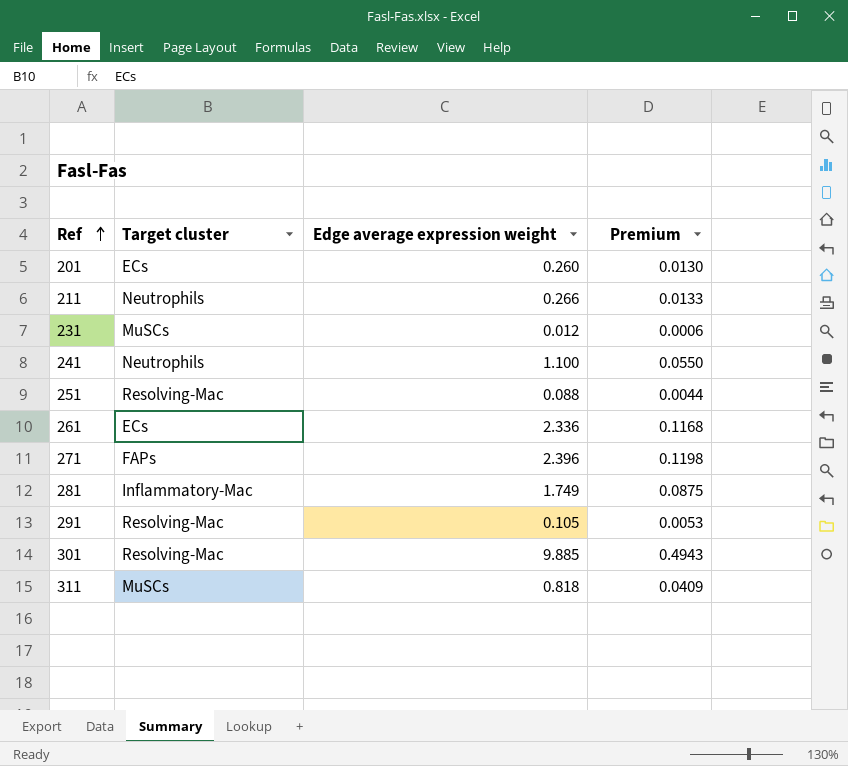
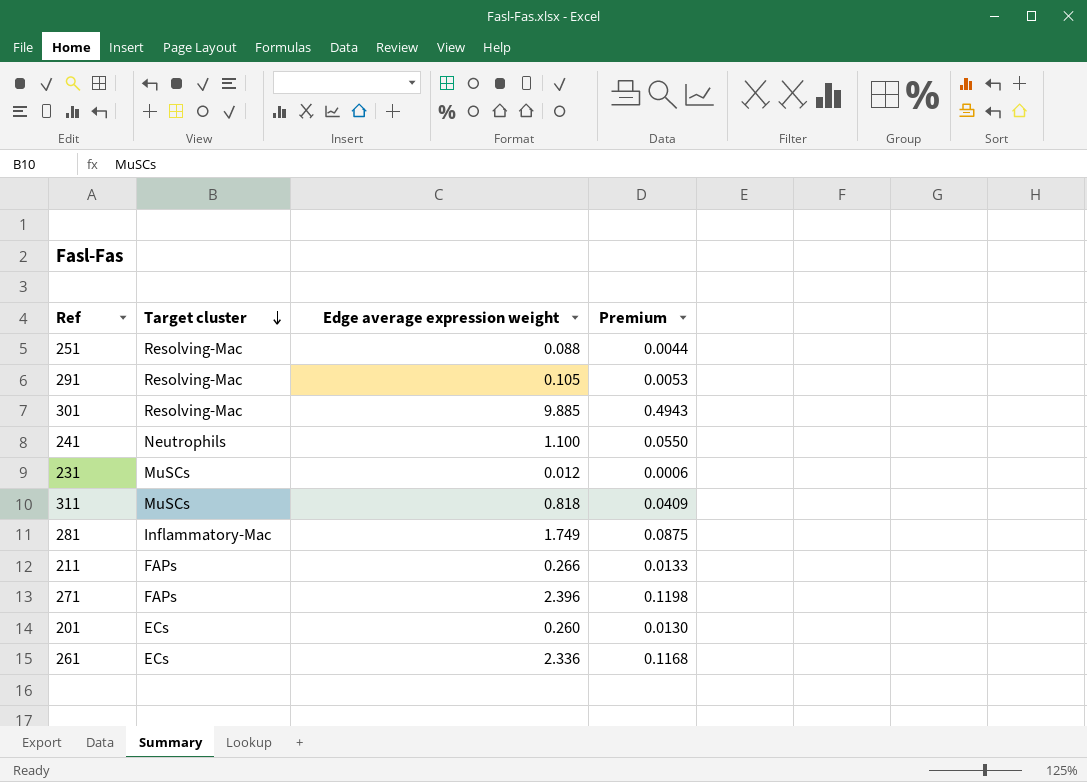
row order: Ref ascending -> Target cluster descending
211 | Target cluster: Neutrophils -> FAPs

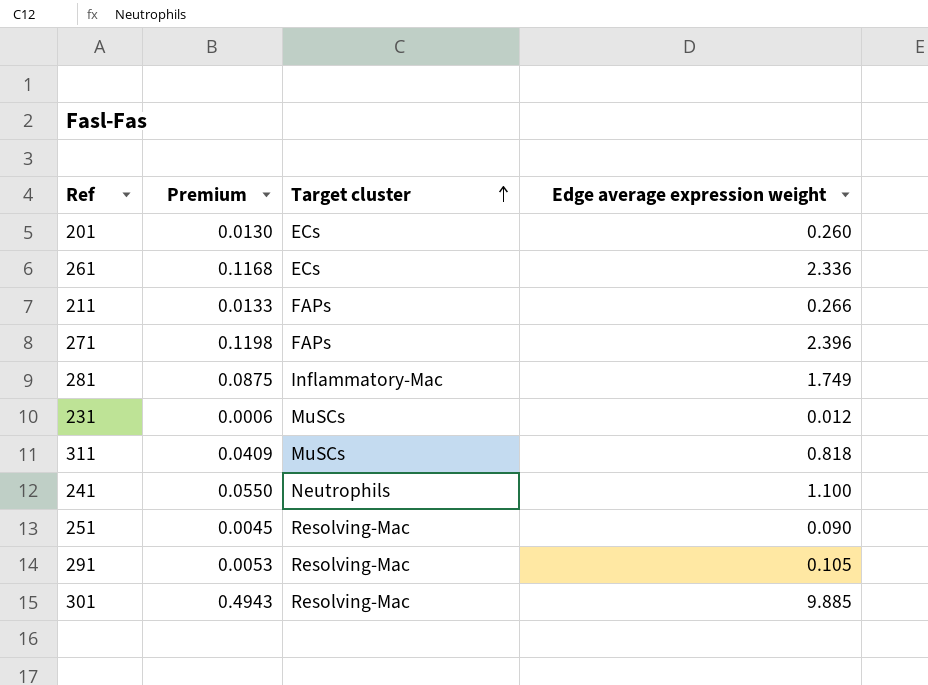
row order: Target cluster descending -> Target cluster ascending
column Premium | position: 4 -> 2
251 | Premium: 0.0044 -> 0.0045
251 | Edge average expression weight: 0.088 -> 0.090

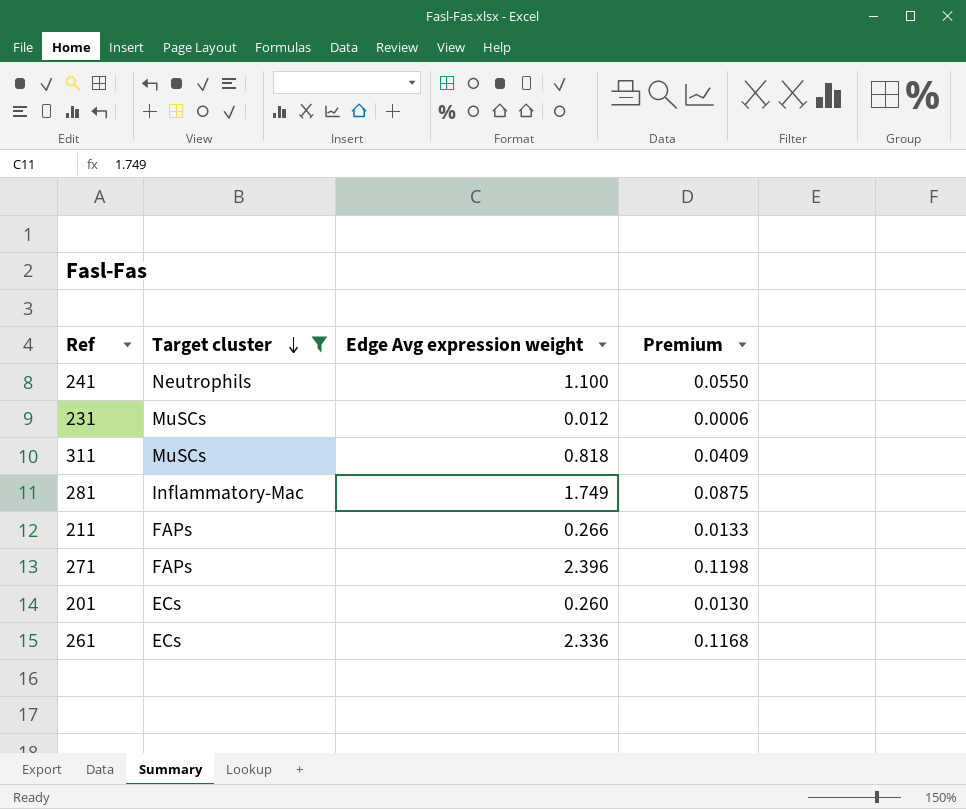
filter: none -> Target cluster != Resolving-Mac
row order: Target cluster ascending -> Target cluster descending
column name: Edge average expression weight -> Edge Avg expression weight
column Premium | position: 2 -> 4

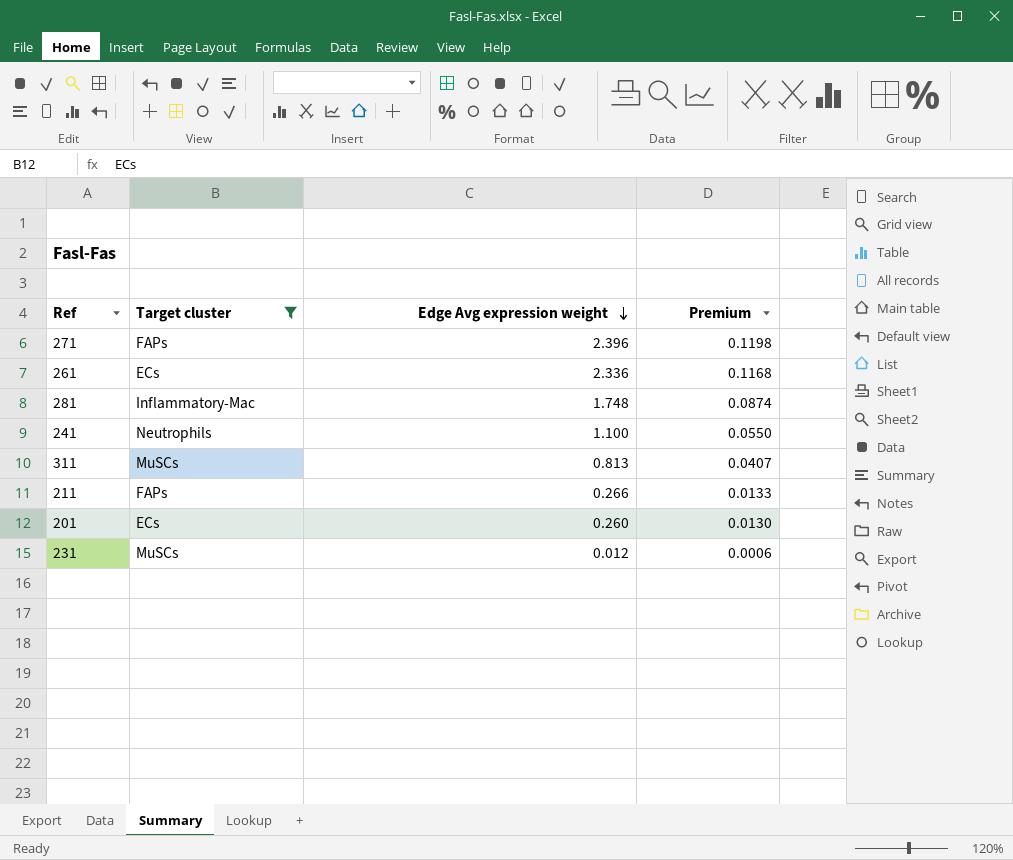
row order: Target cluster descending -> Edge Avg expression weight descending
281 | Edge Avg expression weight: 1.749 -> 1.748
281 | Premium: 0.0875 -> 0.0874
311 | Edge Avg expression weight: 0.818 -> 0.813
311 | Premium: 0.0409 -> 0.0407

